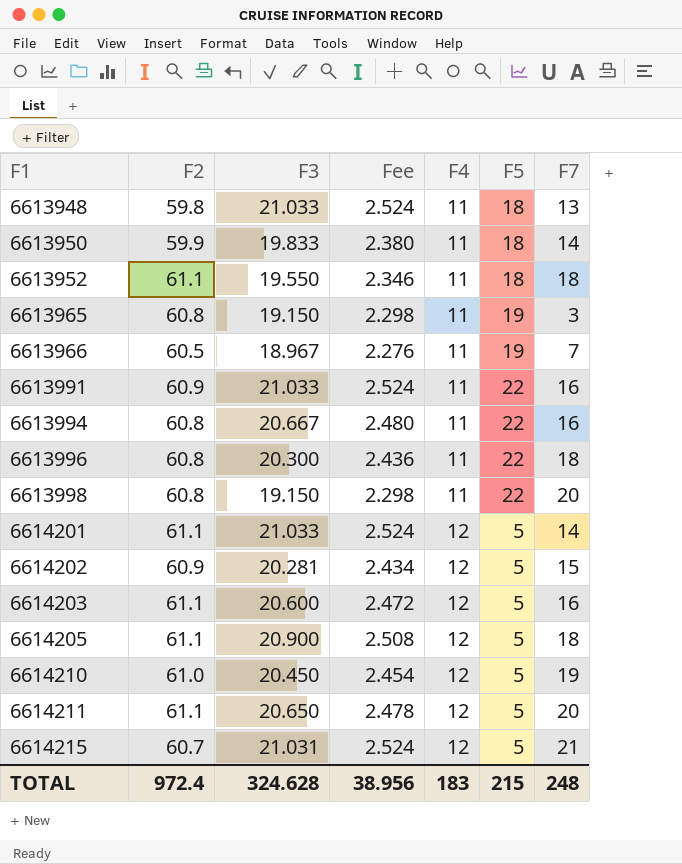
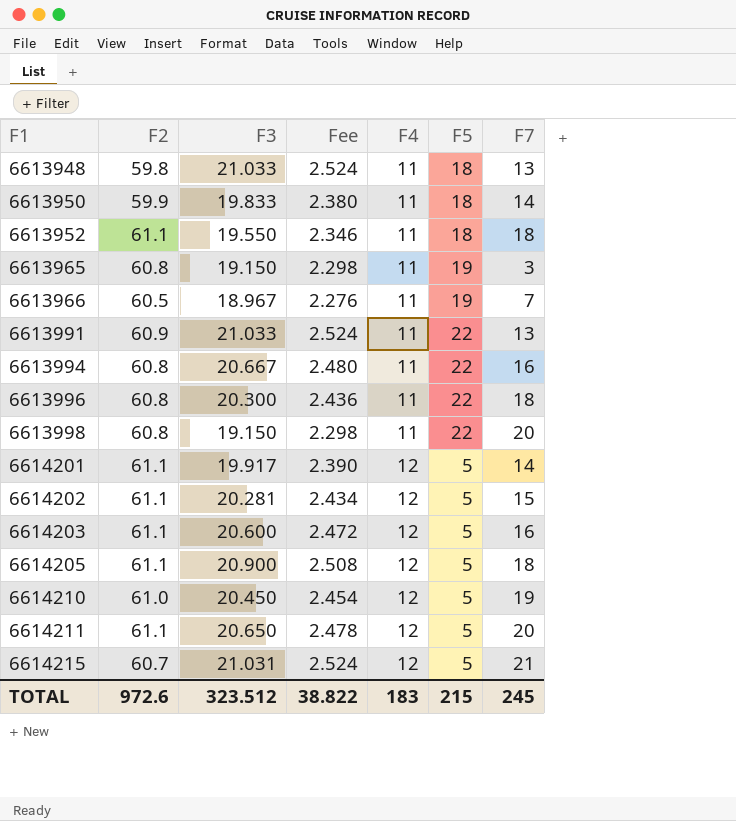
6613991 | F7: 16 -> 13
6614201 | F3: 21.033 -> 19.917
6614201 | Fee: 2.524 -> 2.390
6614202 | F2: 60.9 -> 61.1
TOTAL | F2: 972.4 -> 972.6
TOTAL | F3: 324.628 -> 323.512
TOTAL | Fee: 38.956 -> 38.822
TOTAL | F7: 248 -> 245

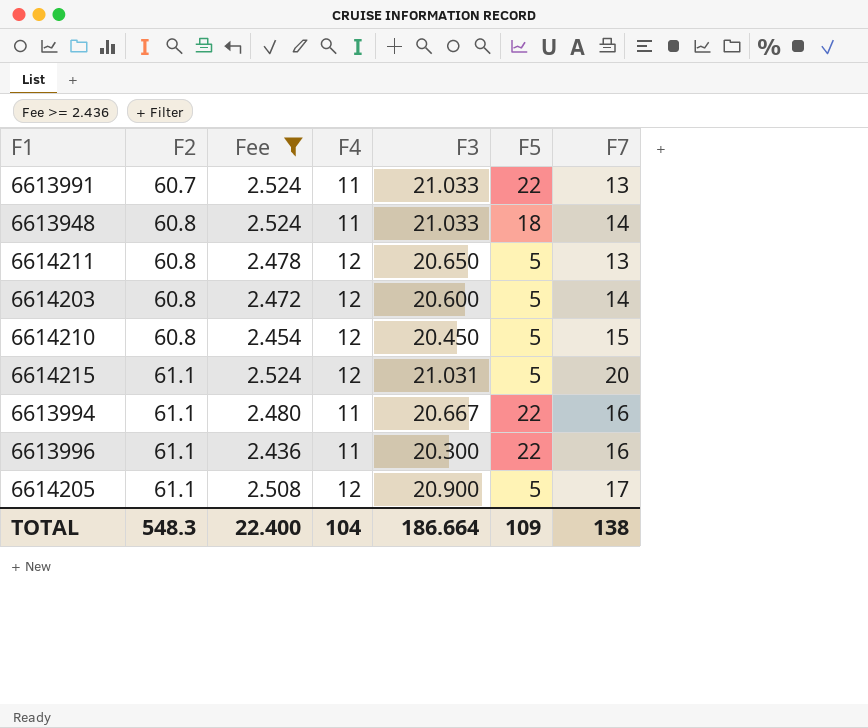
filter: none -> Fee >= 2.436
row order: F1 ascending -> F2 ascending
column F3 | position: 3 -> 5
6613991 | F2: 60.9 -> 60.7
6613948 | F2: 59.8 -> 60.8
6613948 | F7: 13 -> 14
6614211 | F2: 61.1 -> 60.8
6614211 | F7: 20 -> 13
6614203 | F2: 61.1 -> 60.8
6614203 | F7: 16 -> 14
6614210 | F2: 61.0 -> 60.8
6614210 | F7: 19 -> 15
6614215 | F2: 60.7 -> 61.1
6614215 | F7: 21 -> 20
6613994 | F2: 60.8 -> 61.1
6613996 | F2: 60.8 -> 61.1
6613996 | F7: 18 -> 16
6614205 | F7: 18 -> 17
TOTAL | F2: 972.6 -> 548.3
TOTAL | Fee: 38.822 -> 22.400
TOTAL | F4: 183 -> 104
TOTAL | F3: 323.512 -> 186.664
TOTAL | F5: 215 -> 109
TOTAL | F7: 245 -> 138

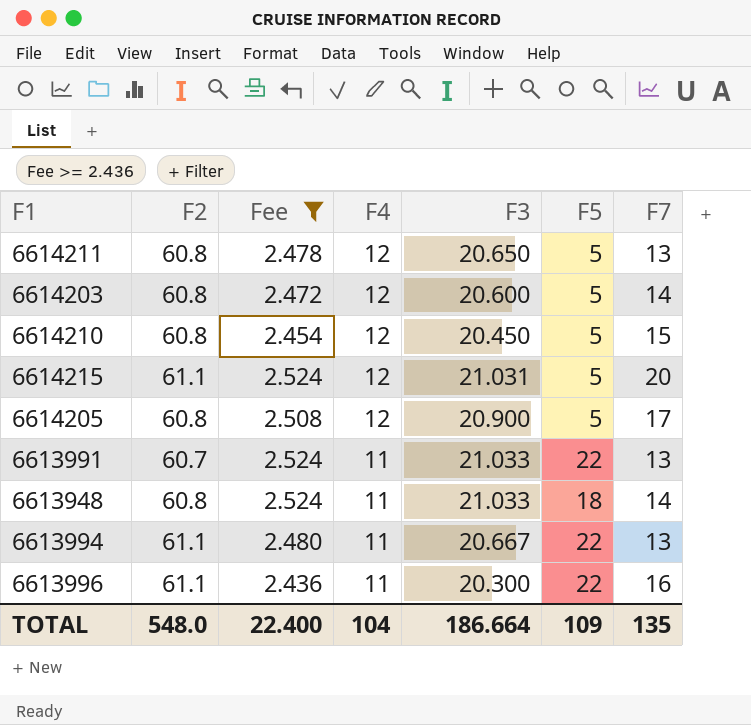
row order: F2 ascending -> F4 descending
6614205 | F2: 61.1 -> 60.8
6613994 | F7: 16 -> 13
TOTAL | F2: 548.3 -> 548.0
TOTAL | F7: 138 -> 135

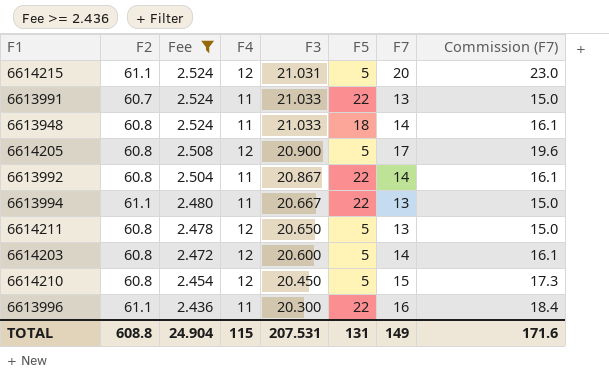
row order: F4 descending -> Fee descending
column Commission (F7) | formula: none -> [F7] * 1.15
row 6613992: none -> 60.8 | 2.504 | 11 | 20.867 | 22 | 14 | 16.1
TOTAL | F2: 548.0 -> 608.8
TOTAL | Fee: 22.400 -> 24.904
TOTAL | F4: 104 -> 115
TOTAL | F3: 186.664 -> 207.531
TOTAL | F5: 109 -> 131
TOTAL | F7: 135 -> 149

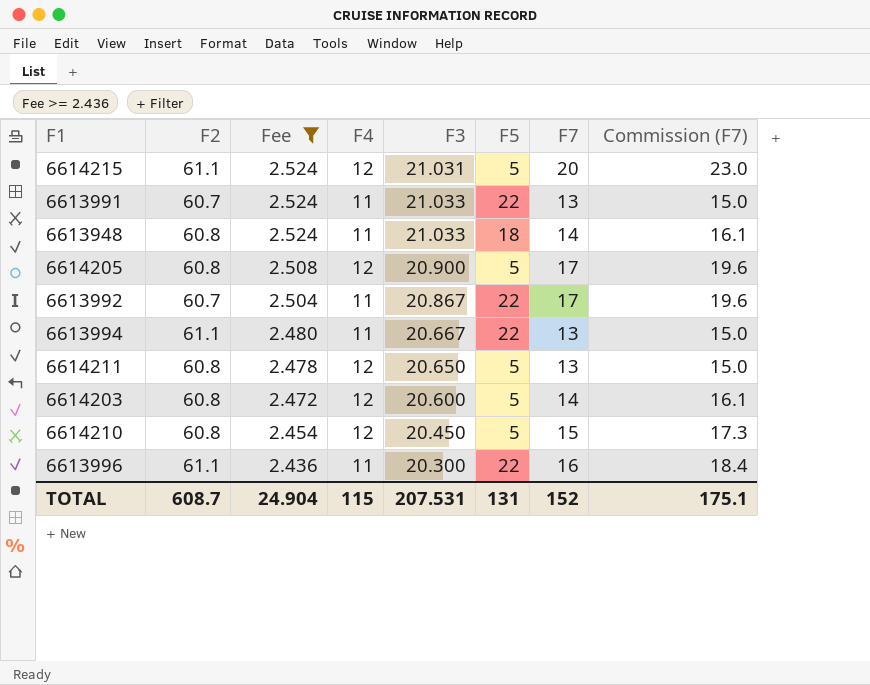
6613992 | F2: 60.8 -> 60.7
6613992 | F7: 14 -> 17
6613992 | Commission (F7): 16.1 -> 19.6
TOTAL | F2: 608.8 -> 608.7
TOTAL | F7: 149 -> 152
TOTAL | Commission (F7): 171.6 -> 175.1

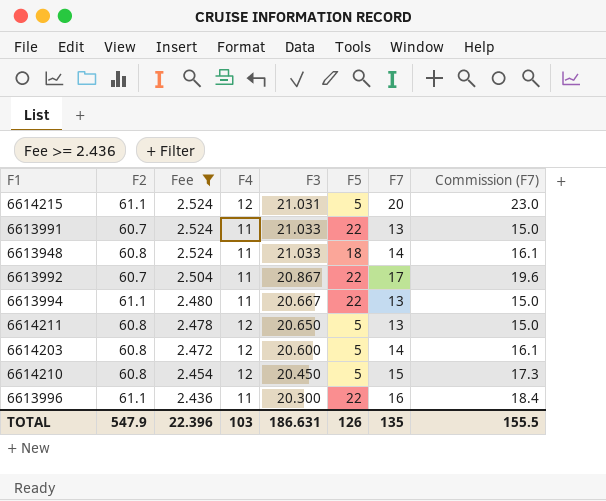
row 6614205: 60.8 | 2.508 | 12 | 20.900 | 5 | 17 | 19.6 -> none
TOTAL | F2: 608.7 -> 547.9
TOTAL | Fee: 24.904 -> 22.396
TOTAL | F4: 115 -> 103
TOTAL | F3: 207.531 -> 186.631
TOTAL | F5: 131 -> 126
TOTAL | F7: 152 -> 135
TOTAL | Commission (F7): 175.1 -> 155.5

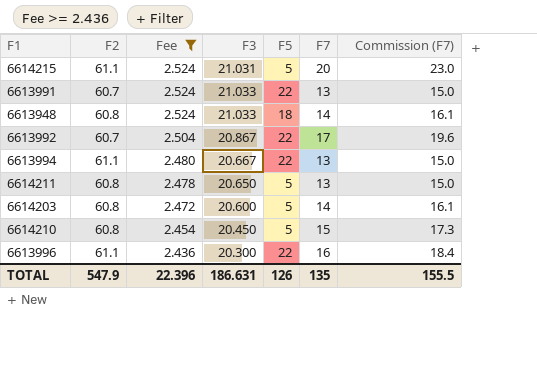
column F4 | position: 4 -> none

